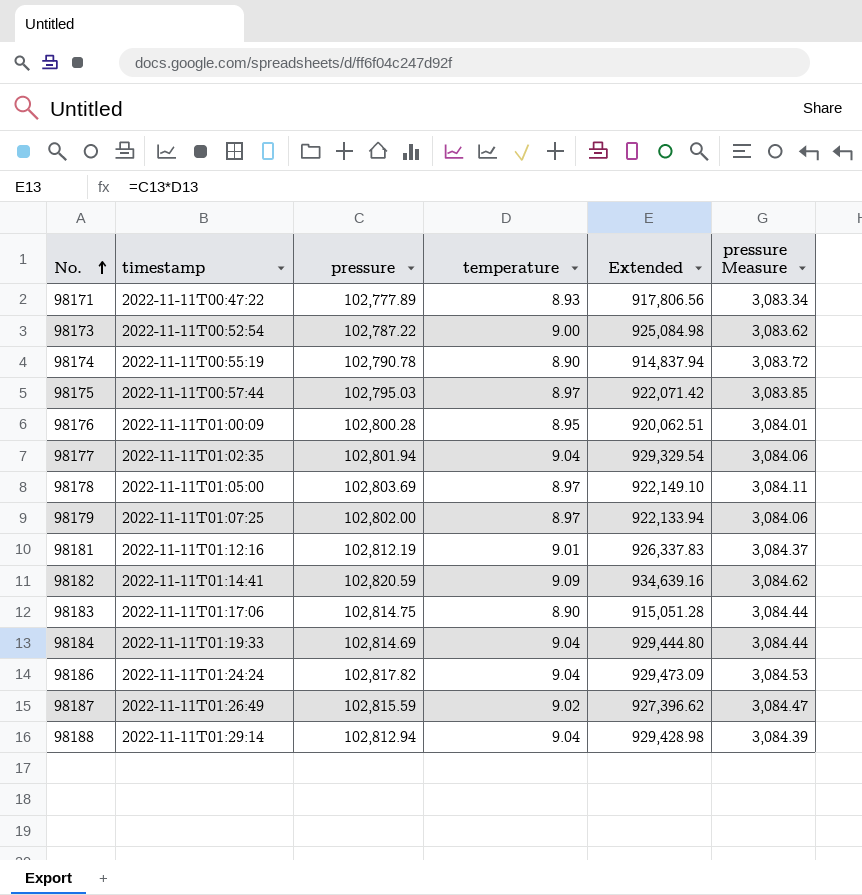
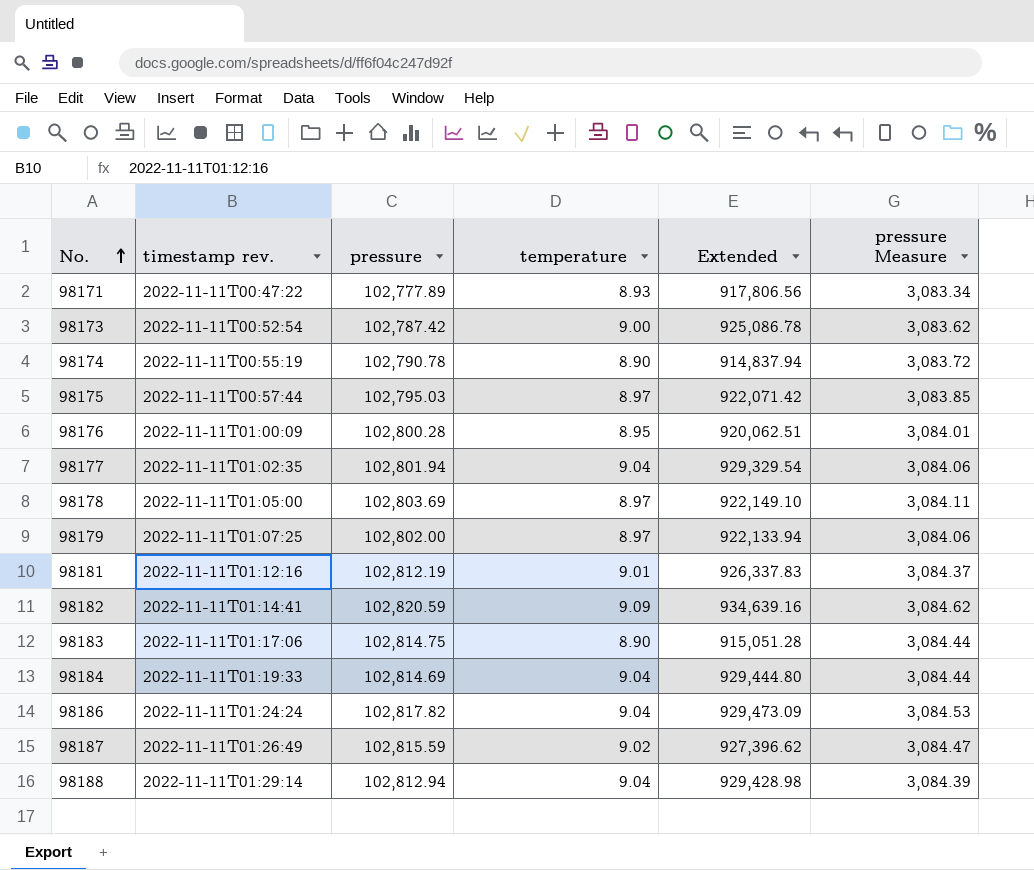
column name: timestamp -> timestamp rev.
98173 | pressure: 102,787.22 -> 102,787.42
98173 | Extended: 925,084.98 -> 925,086.78

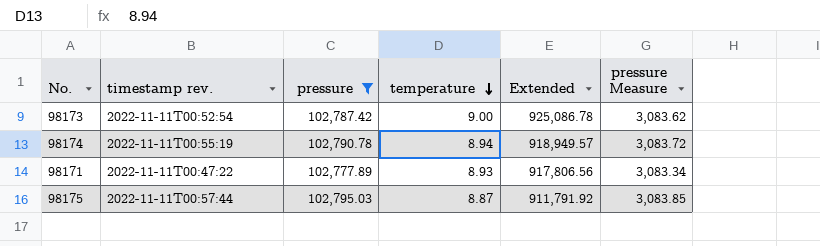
filter: none -> pressure <= 102,795.03
row order: No. ascending -> temperature descending
98174 | temperature: 8.90 -> 8.94
98174 | Extended: 914,837.94 -> 918,949.57
98175 | temperature: 8.97 -> 8.87
98175 | Extended: 922,071.42 -> 911,791.92

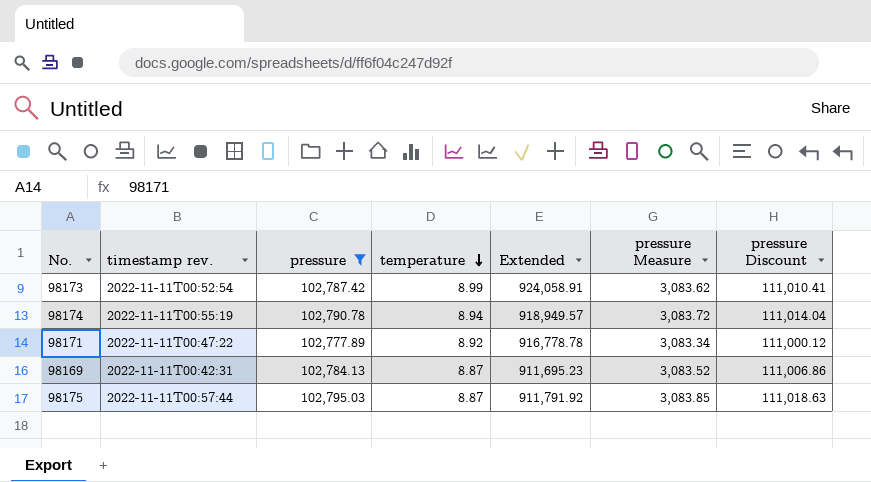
column pressure Discount | formula: none -> [pressure] * 1.08
98173 | temperature: 9.00 -> 8.99
98173 | Extended: 925,086.78 -> 924,058.91
98171 | temperature: 8.93 -> 8.92
98171 | Extended: 917,806.56 -> 916,778.78
row 98169: none -> 2022-11-11T00:42:31 | 102,784.13 | 8.87 | 911,695.23 | 3,083.52 | 111,006.86

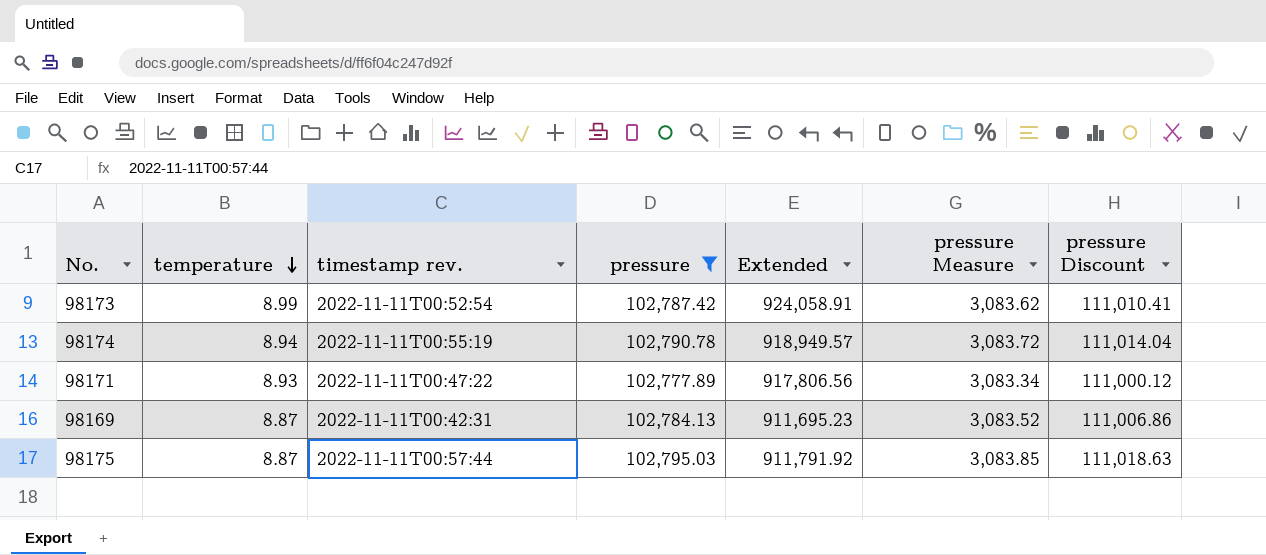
column temperature | position: 4 -> 2
98171 | temperature: 8.92 -> 8.93
98171 | Extended: 916,778.78 -> 917,806.56

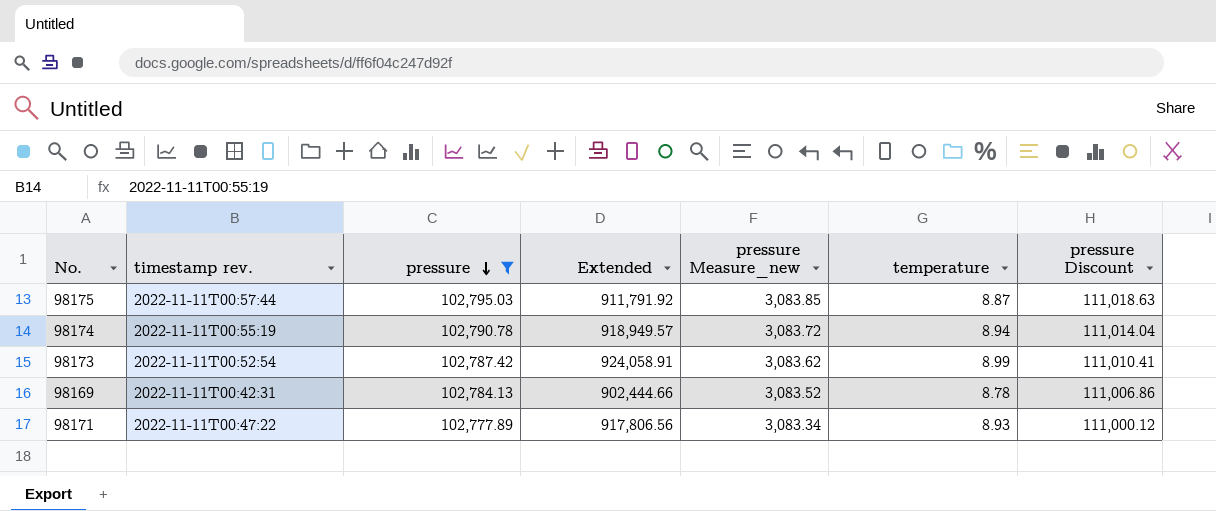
row order: temperature descending -> pressure descending
column name: pressure Measure -> pressure Measure_new
column temperature | position: 2 -> 6
98169 | Extended: 911,695.23 -> 902,444.66
98169 | temperature: 8.87 -> 8.78

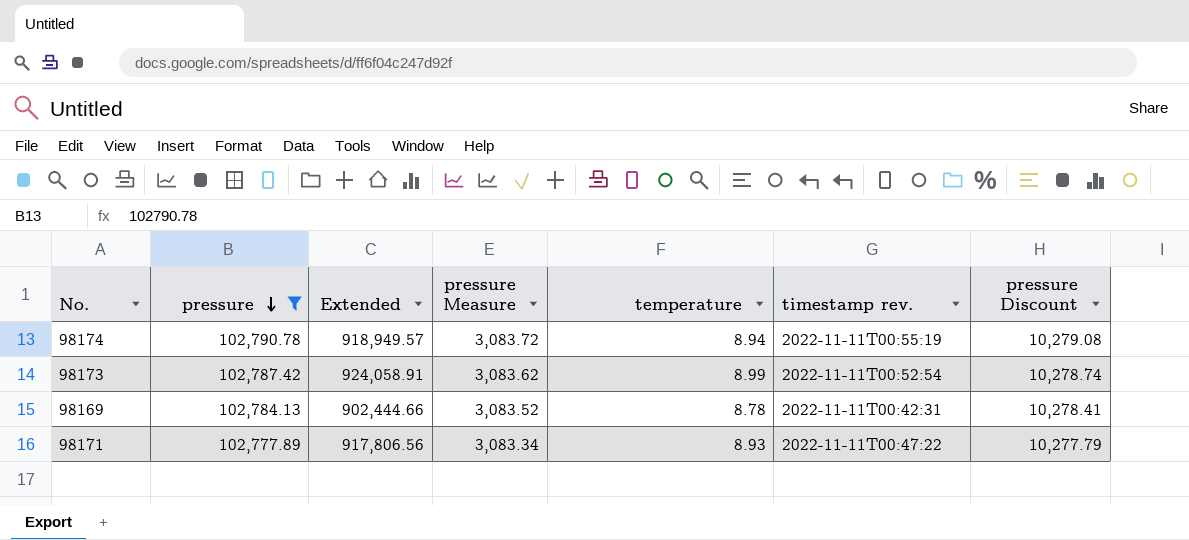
column name: pressure Measure_new -> pressure Measure
column timestamp rev. | position: 2 -> 6
column pressure Discount | formula: [pressure] * 1.08 -> [pressure] * 0.1
row 98175: 2022-11-11T00:57:44 | 102,795.03 | 911,791.92 | 3,083.85 | 8.87 | 111,018.63 -> none

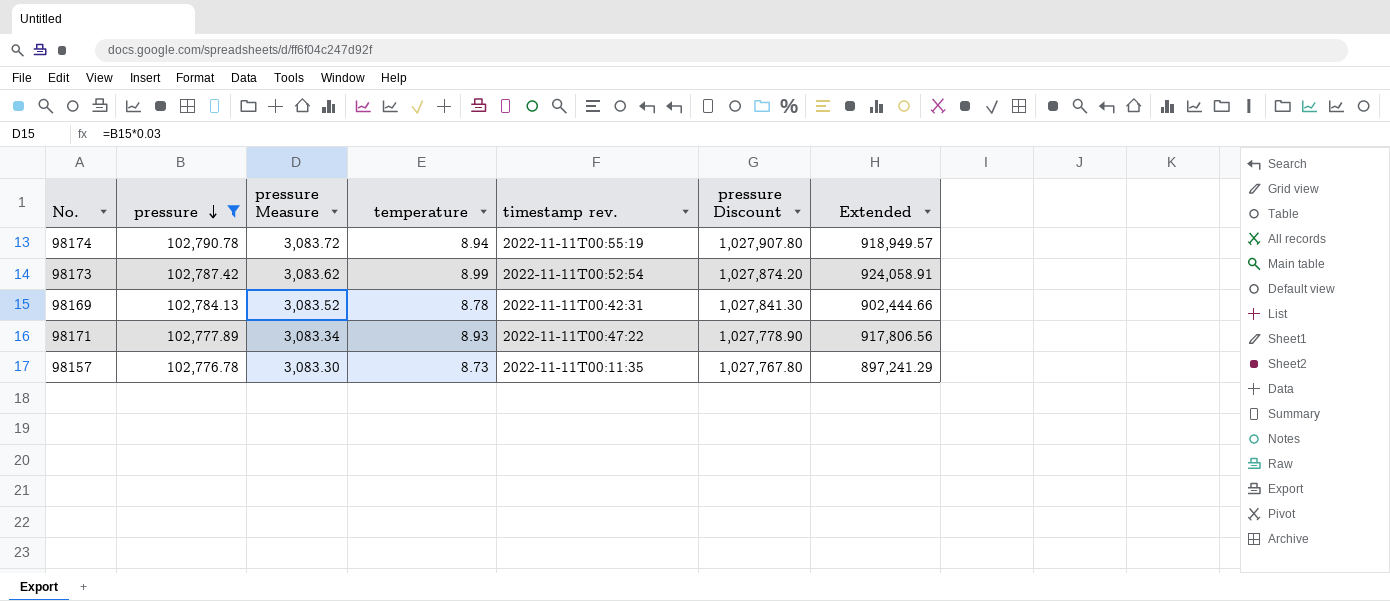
column pressure Discount | formula: [pressure] * 0.1 -> [pressure] * 10
column Extended | position: 3 -> 7
row 98157: none -> 102,776.78 | 3,083.30 | 8.73 | 2022-11-11T00:11:35 | 1,027,767.80 | 897,241.29

